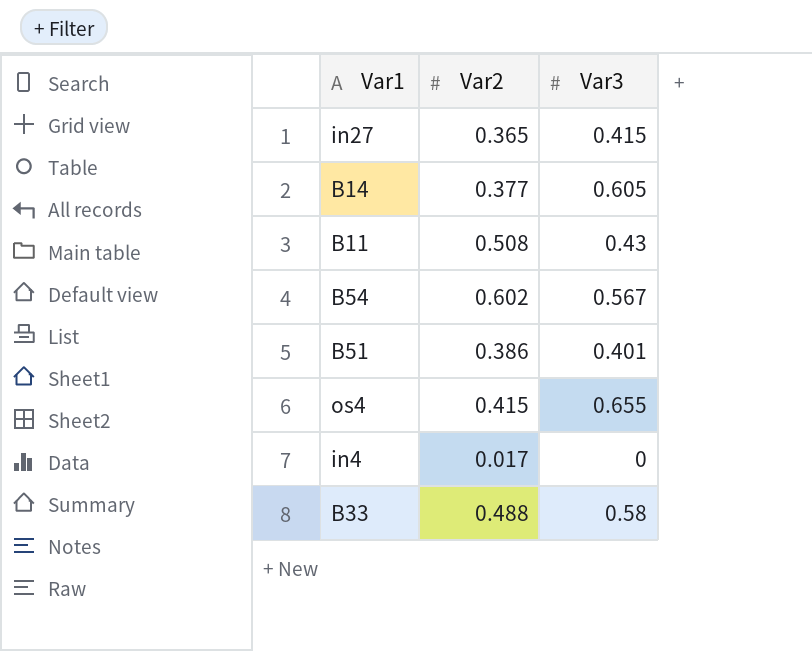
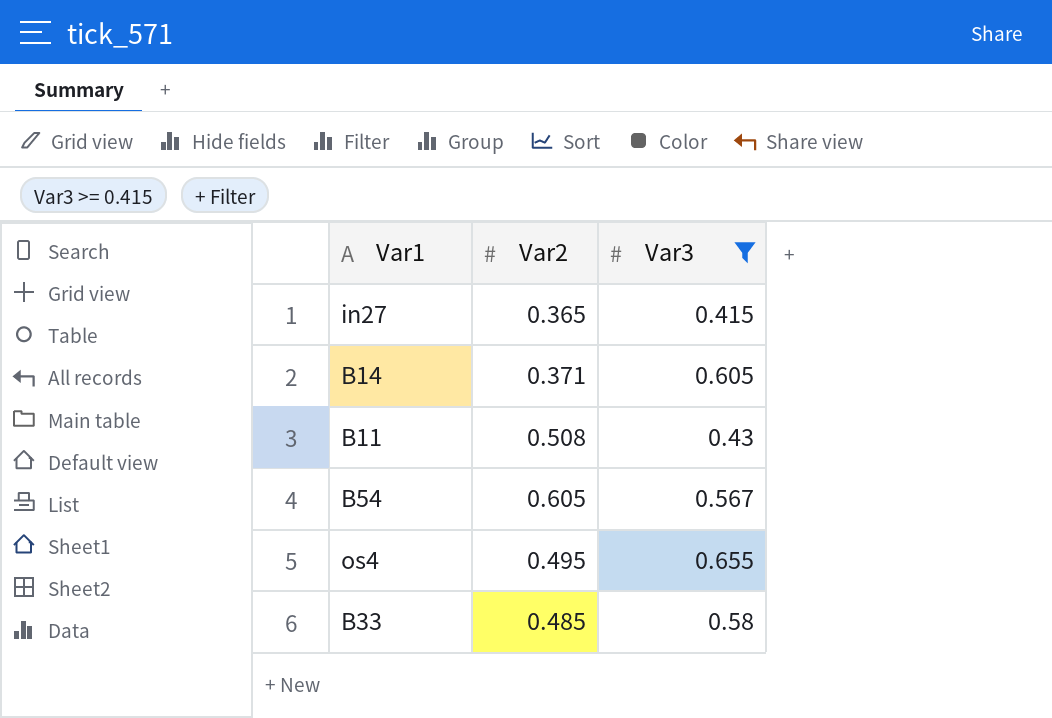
filter: none -> Var3 >= 0.415
B14 | Var2: 0.377 -> 0.371
B54 | Var2: 0.602 -> 0.605
os4 | Var2: 0.415 -> 0.495
B33 | Var2: 0.488 -> 0.485

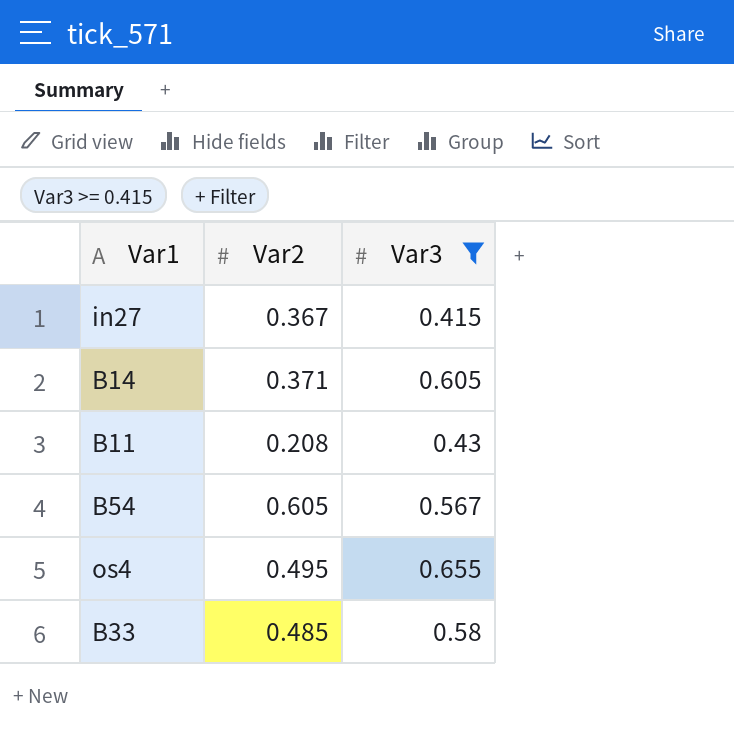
in27 | Var2: 0.365 -> 0.367
B11 | Var2: 0.508 -> 0.208

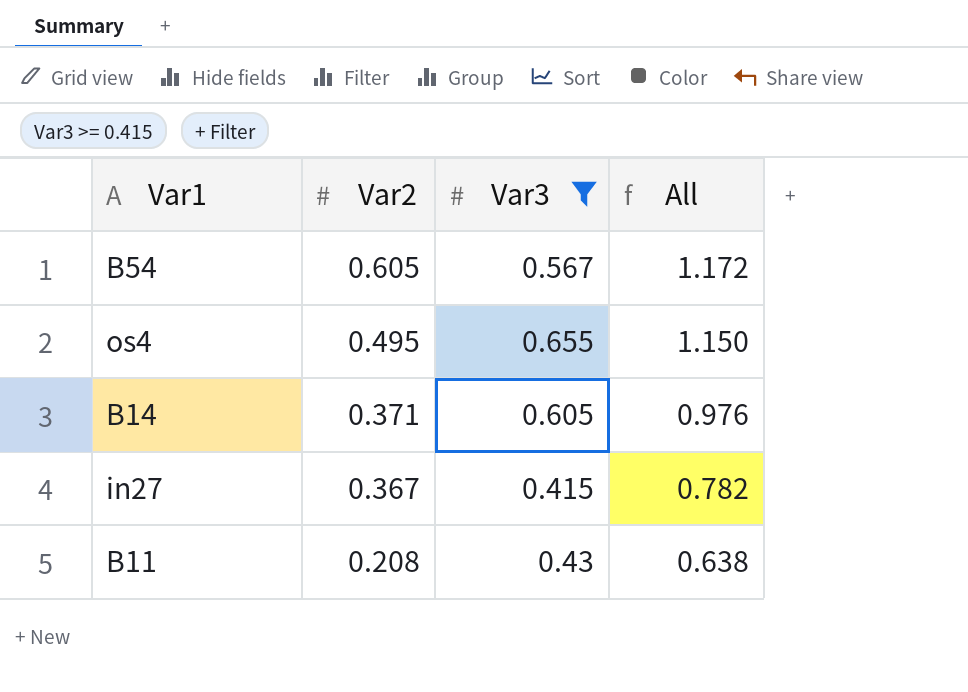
row order: none -> Var2 descending
column All | formula: none -> [Var2] + [Var3]
row B33: 0.485 | 0.58 -> none

